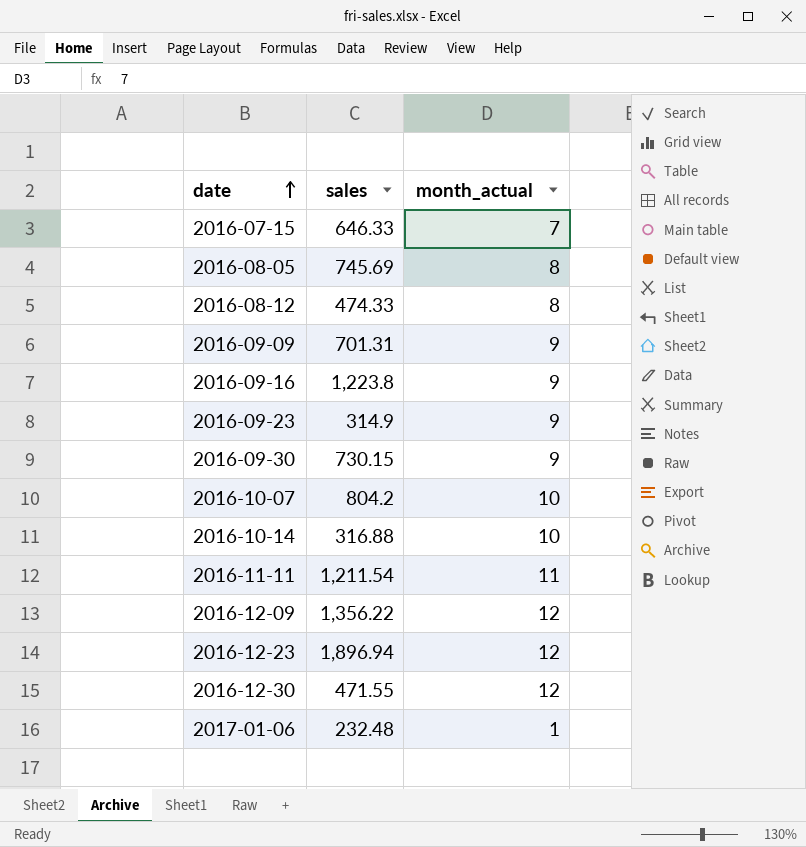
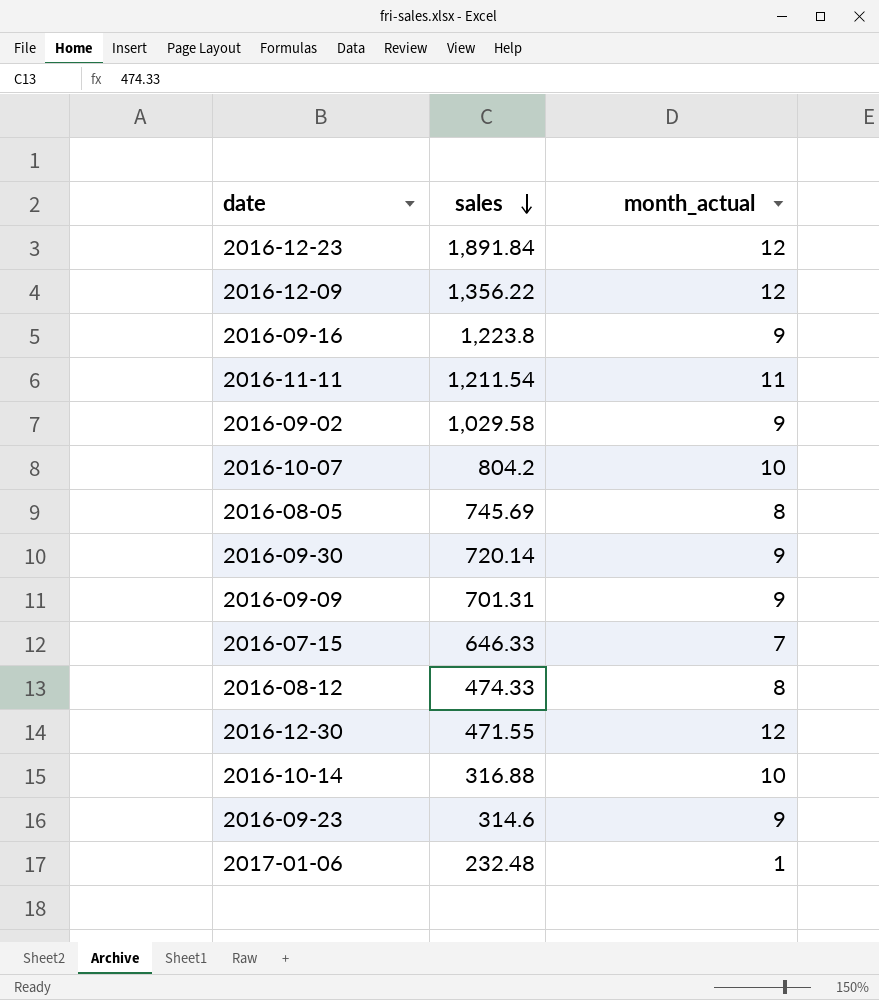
row order: date ascending -> sales descending
2016-12-23 | sales: 1,896.94 -> 1,891.84
row 2016-09-02: none -> 1,029.58 | 9
2016-09-30 | sales: 730.15 -> 720.14
2016-09-23 | sales: 314.9 -> 314.6

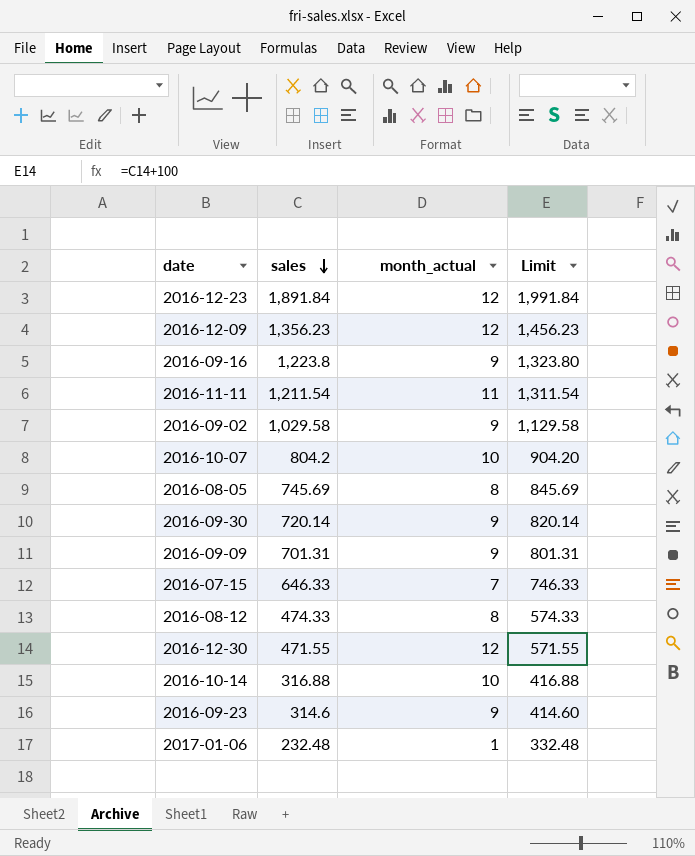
column Limit | formula: none -> [sales] + 100
2016-12-09 | sales: 1,356.22 -> 1,356.23

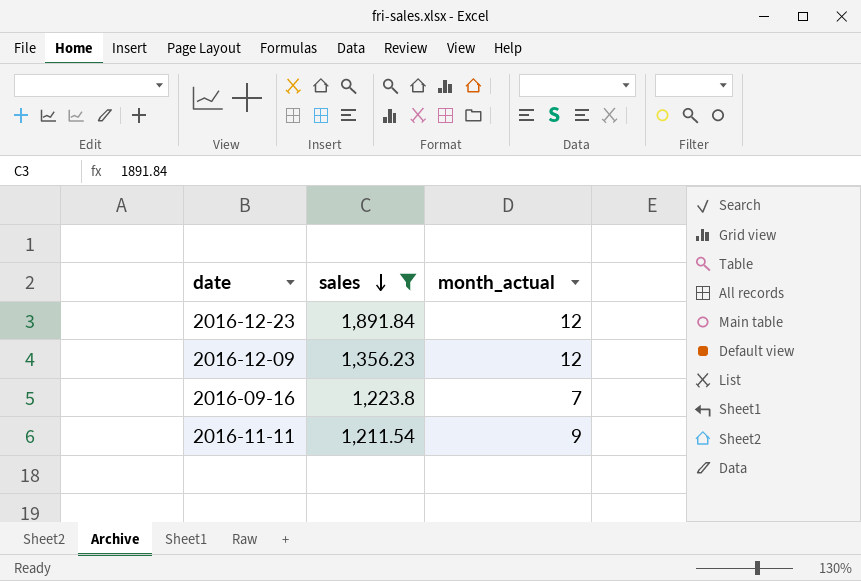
filter: none -> sales >= 1,211.54
column Limit | formula: [sales] + 100 -> none
2016-09-16 | month_actual: 9 -> 7
2016-11-11 | month_actual: 11 -> 9

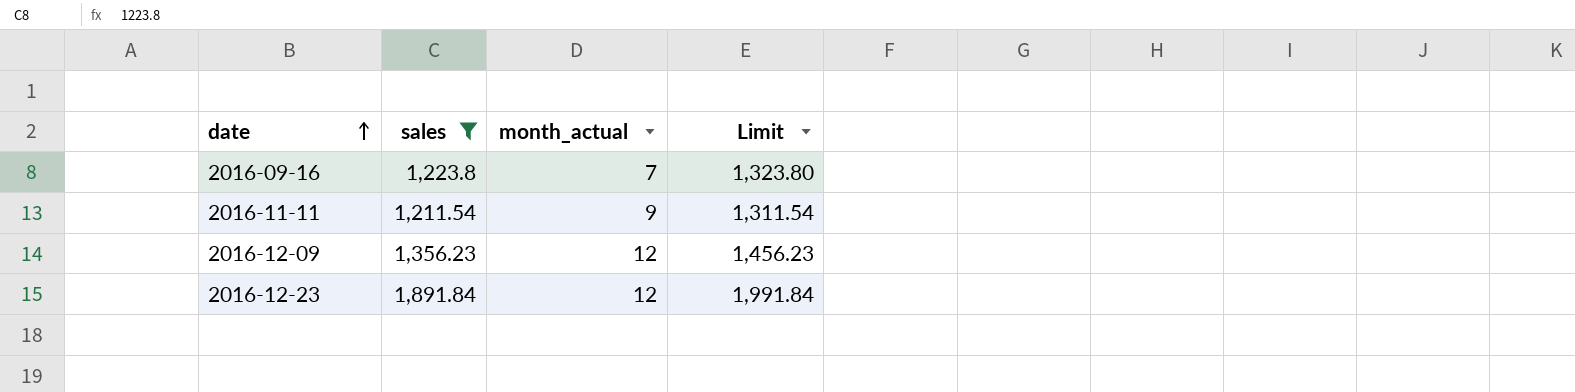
row order: sales descending -> date ascending
column Limit | formula: none -> [sales] + 100

